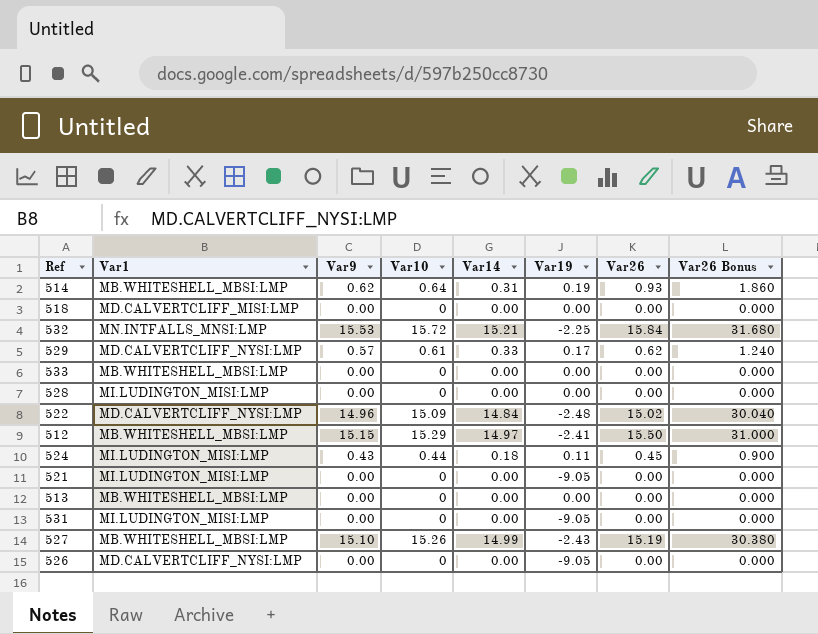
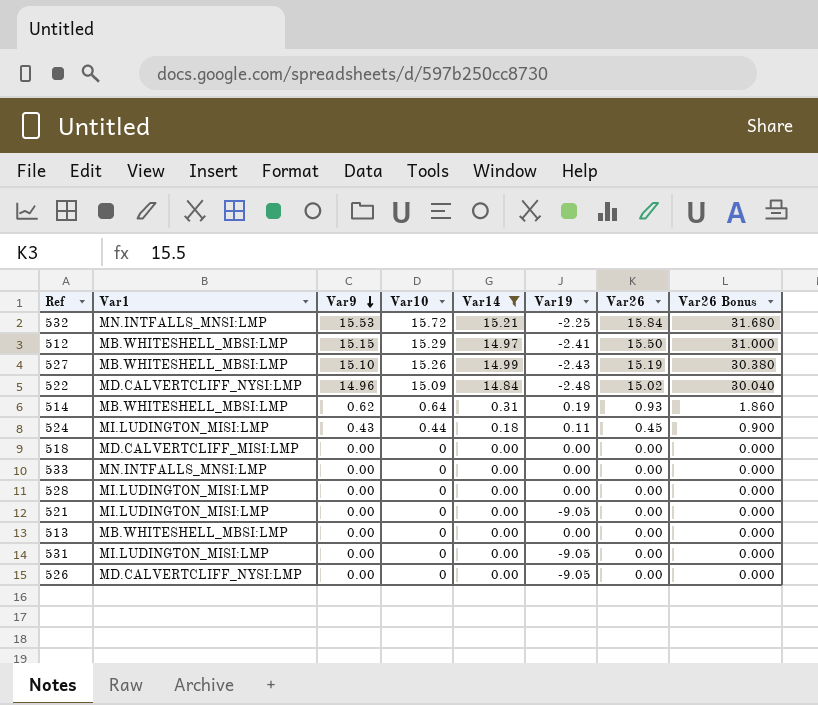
filter: none -> Var14 != 0.33
row order: none -> Var9 descending
533 | Var1: MB.WHITESHELL_MBSI:LMP -> MN.INTFALLS_MNSI:LMP

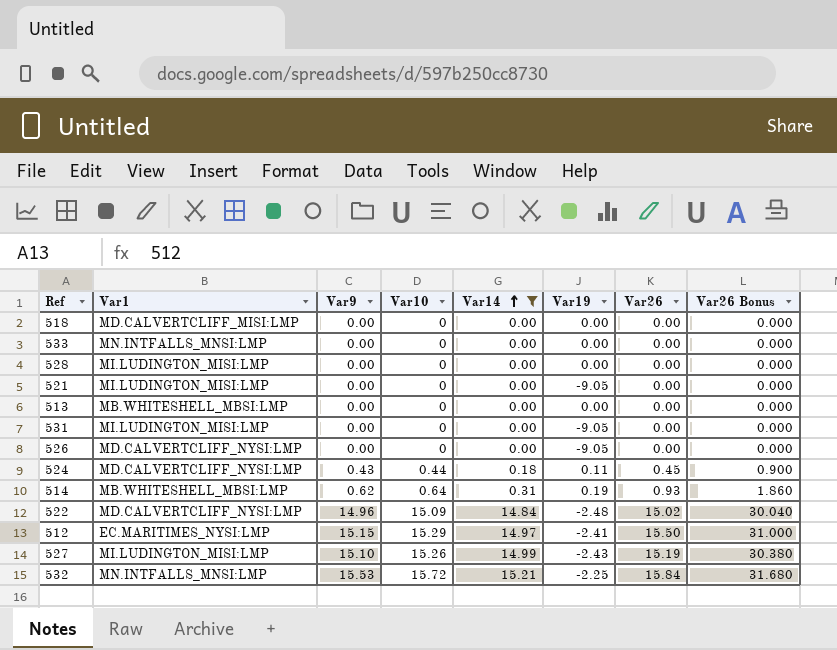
row order: Var9 descending -> Var14 ascending
524 | Var1: MI.LUDINGTON_MISI:LMP -> MD.CALVERTCLIFF_NYSI:LMP
512 | Var1: MB.WHITESHELL_MBSI:LMP -> EC.MARITIMES_NYSI:LMP
527 | Var1: MB.WHITESHELL_MBSI:LMP -> MI.LUDINGTON_MISI:LMP

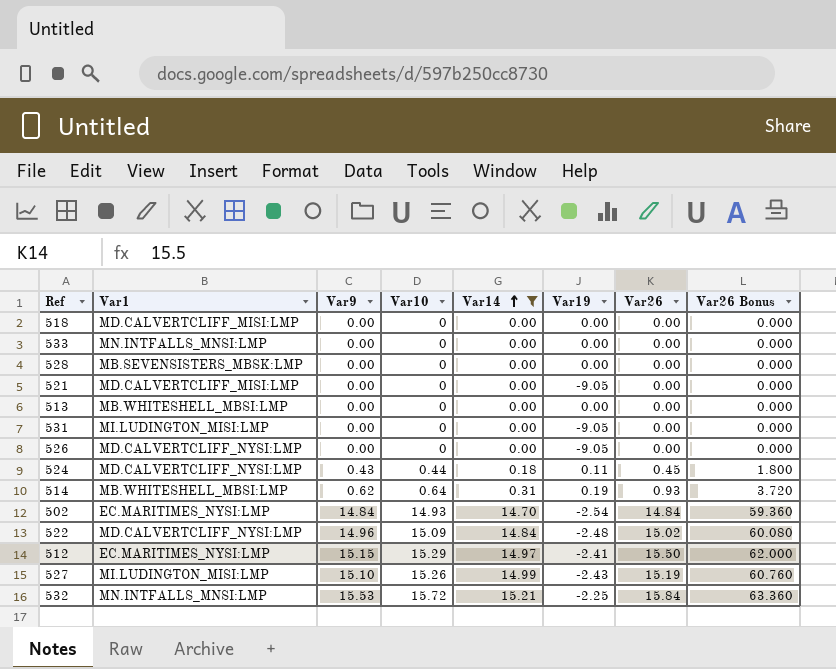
column Var26 Bonus | formula: [Var26] * 2 -> [Var26] * 4
528 | Var1: MI.LUDINGTON_MISI:LMP -> MB.SEVENSISTERS_MBSK:LMP
521 | Var1: MI.LUDINGTON_MISI:LMP -> MD.CALVERTCLIFF_MISI:LMP
row 502: none -> EC.MARITIMES_NYSI:LMP | 14.84 | 14.93 | 14.70 | -2.54 | 14.84 | 59.360

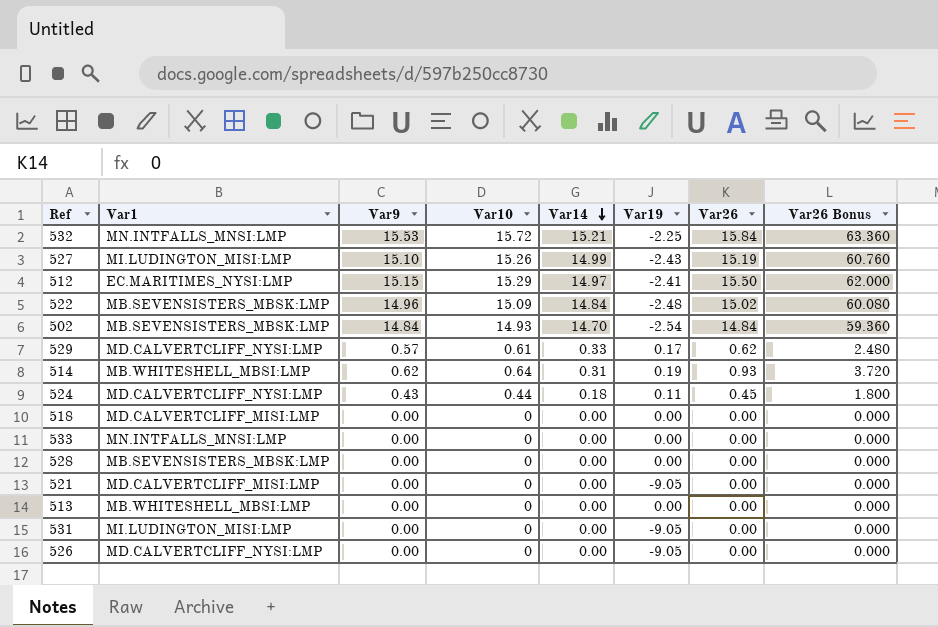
filter: Var14 != 0.33 -> none
row order: Var14 ascending -> Var14 descending
522 | Var1: MD.CALVERTCLIFF_NYSI:LMP -> MB.SEVENSISTERS_MBSK:LMP
502 | Var1: EC.MARITIMES_NYSI:LMP -> MB.SEVENSISTERS_MBSK:LMP

